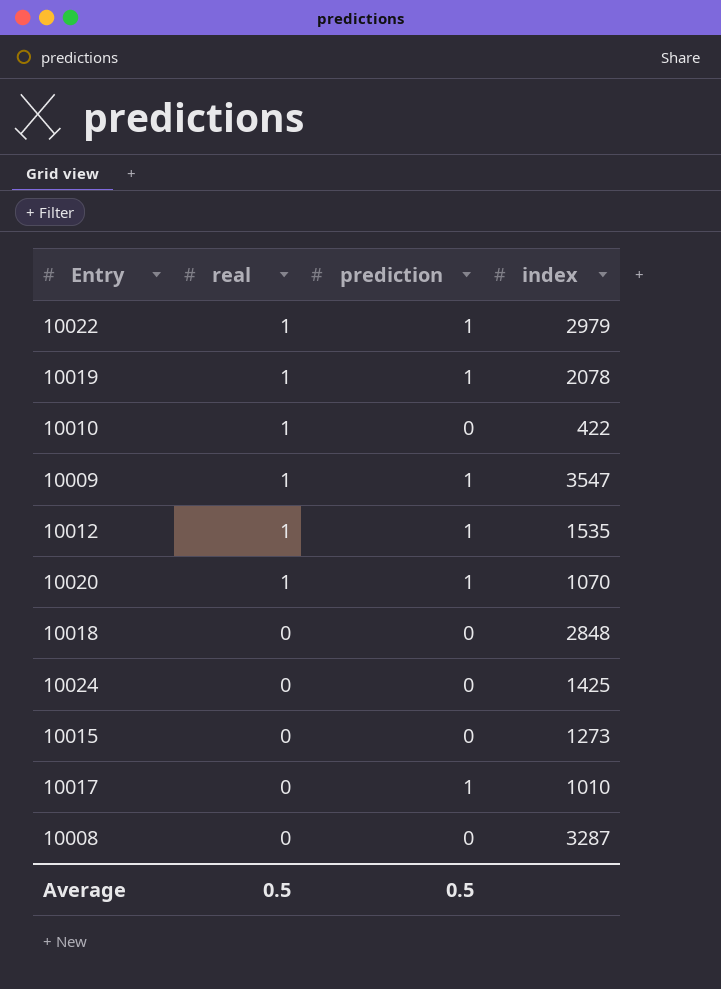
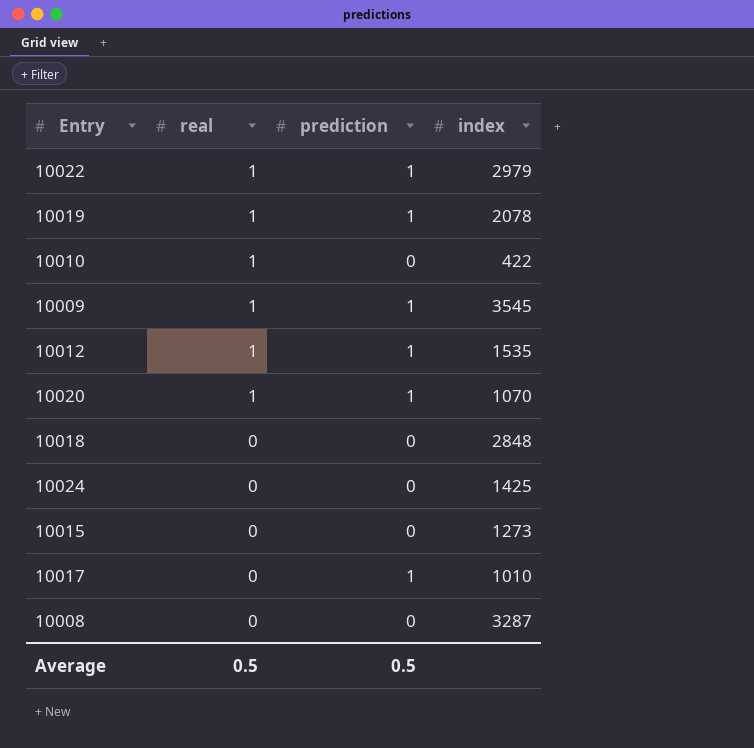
10009 | index: 3547 -> 3545

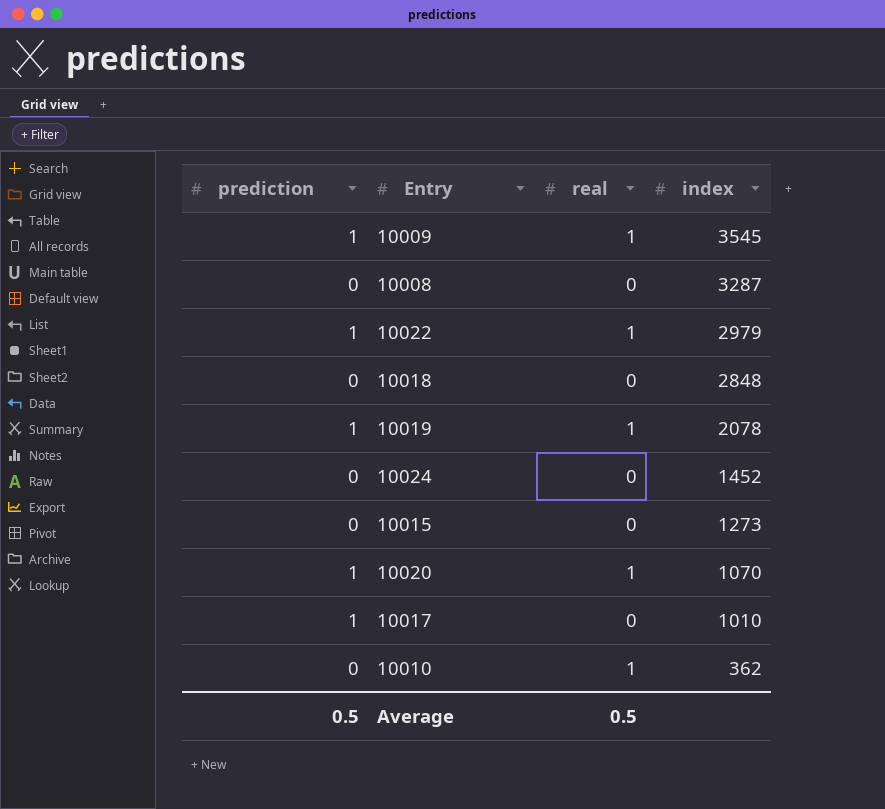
row order: real descending -> index descending
column prediction | position: 3 -> 1
row 10012: 1 | 1 | 1535 -> none
10024 | index: 1425 -> 1452
10010 | index: 422 -> 362

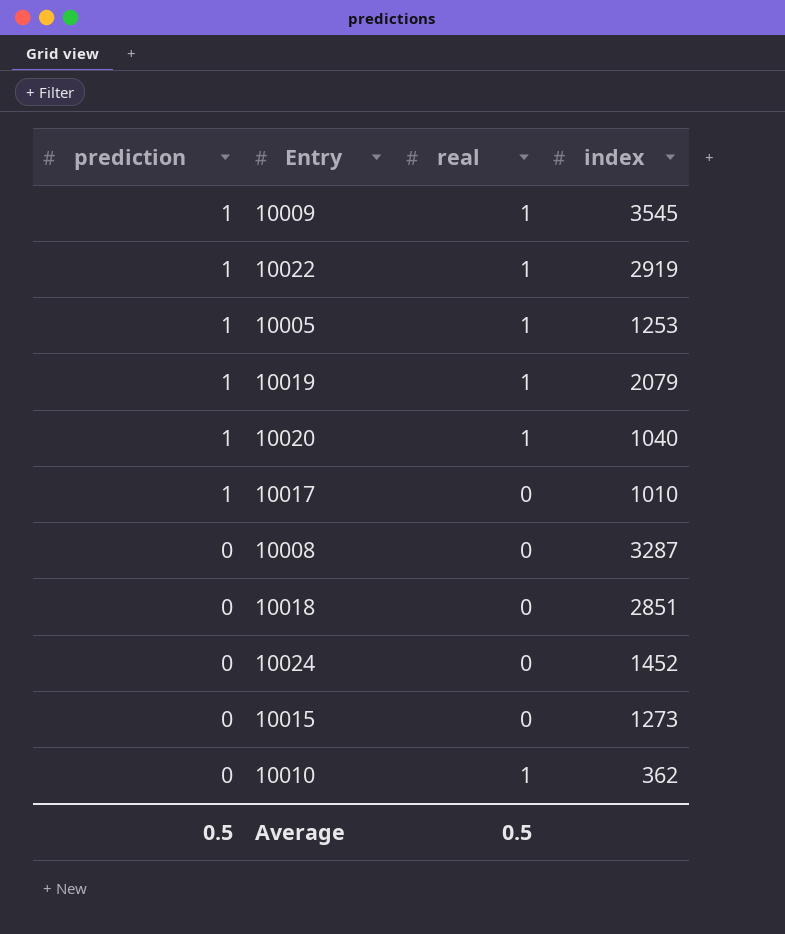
row order: index descending -> prediction descending
10022 | index: 2979 -> 2919
row 10005: none -> 1 | 1 | 1253
10019 | index: 2078 -> 2079
10020 | index: 1070 -> 1040
10018 | index: 2848 -> 2851

